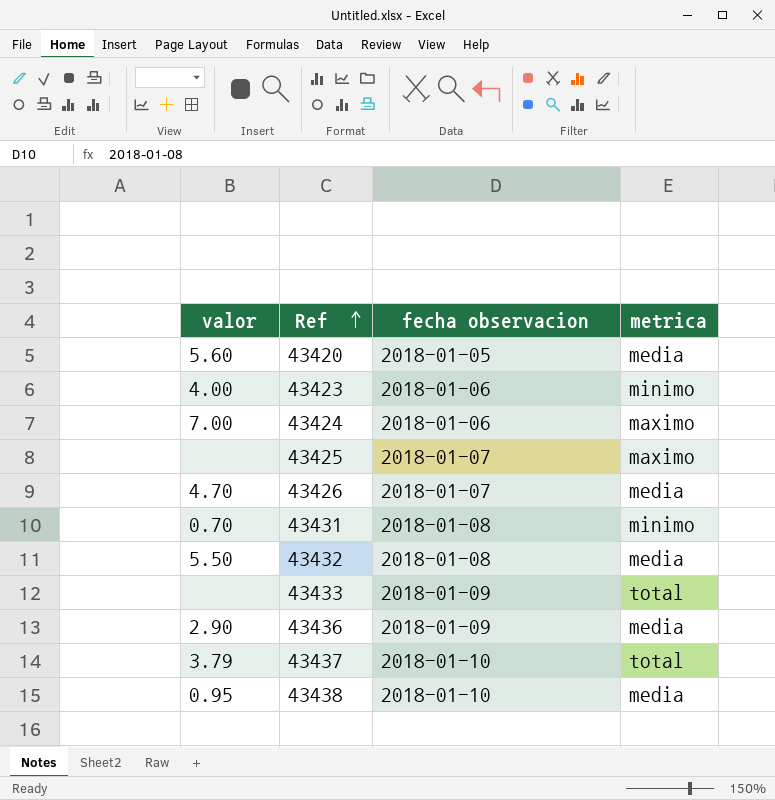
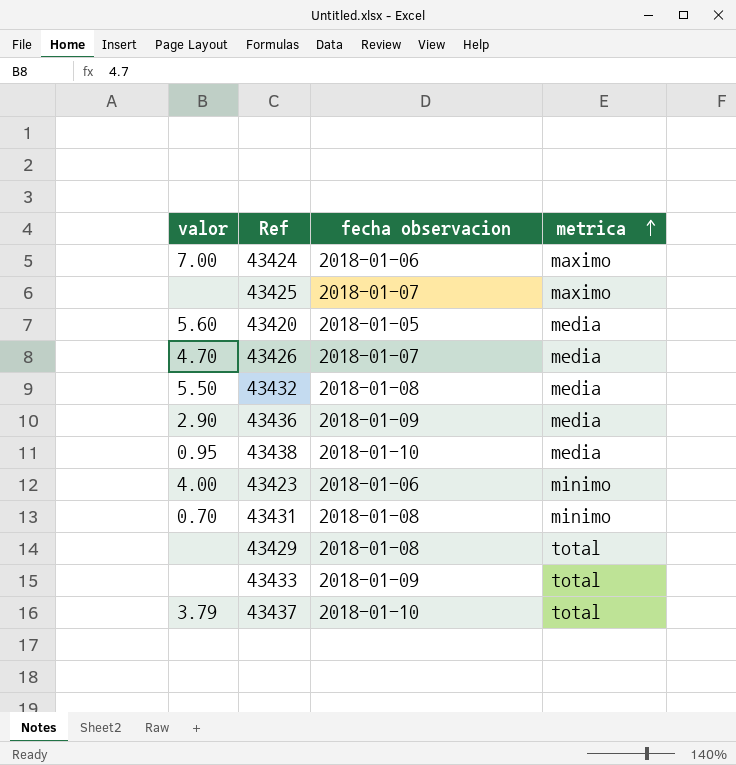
row order: Ref ascending -> metrica ascending
row 43429: none -> none | 2018-01-08 | total

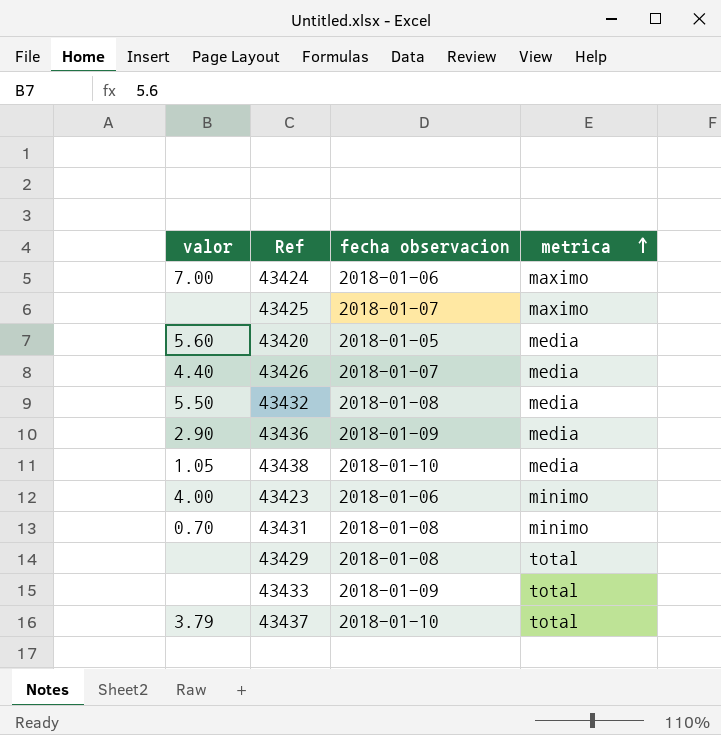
43426 | valor: 4.70 -> 4.40
43438 | valor: 0.95 -> 1.05

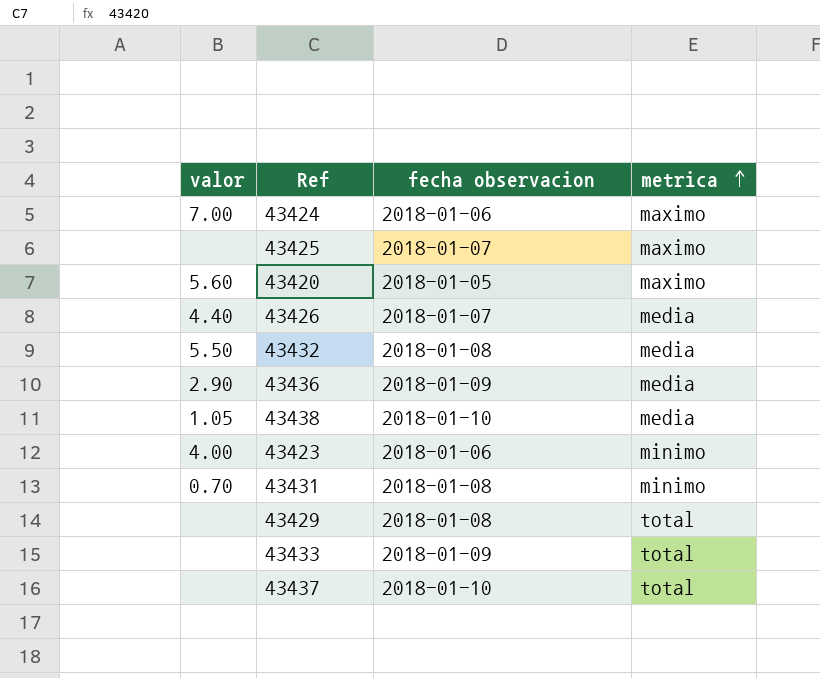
43420 | metrica: media -> maximo
43437 | valor: 3.79 -> none

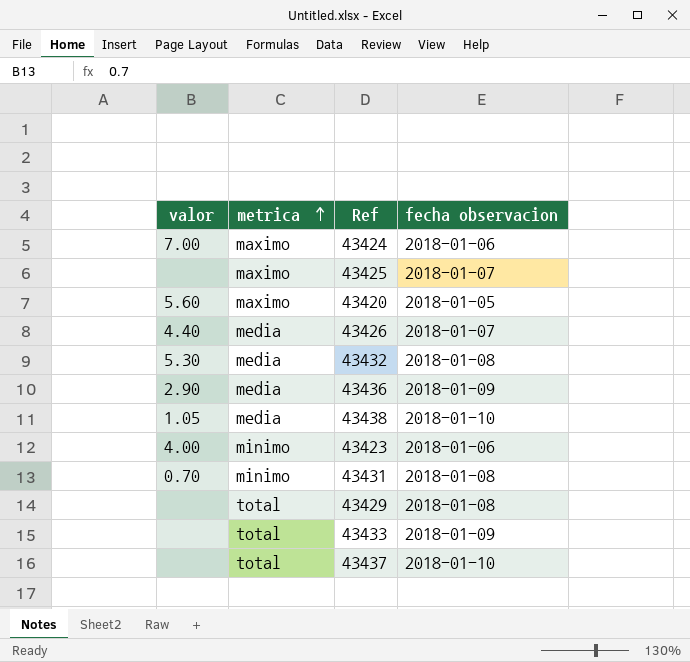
column metrica | position: 4 -> 2
43432 | valor: 5.50 -> 5.30

